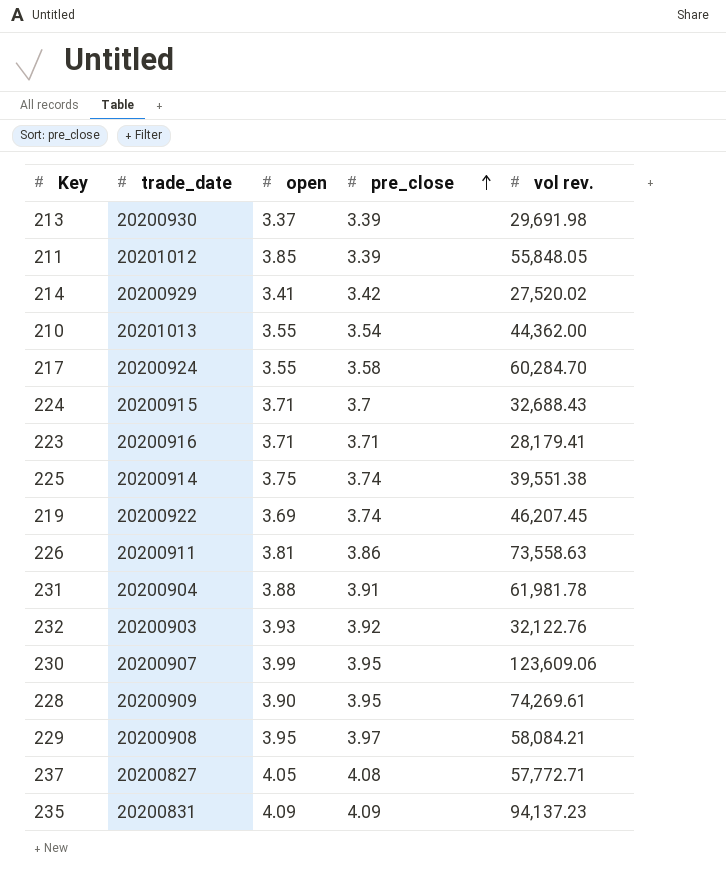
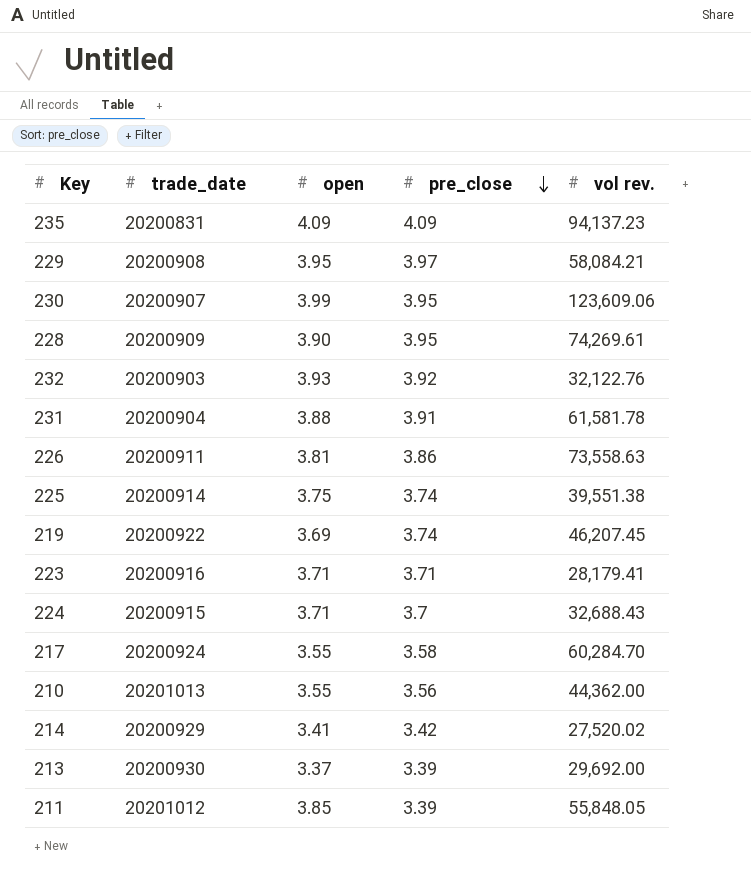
row order: pre_close ascending -> pre_close descending
row 237: 20200827 | 4.05 | 4.08 | 57,772.71 -> none
231 | vol rev.: 61,981.78 -> 61,581.78
210 | pre_close: 3.54 -> 3.56
213 | vol rev.: 29,691.98 -> 29,692.00

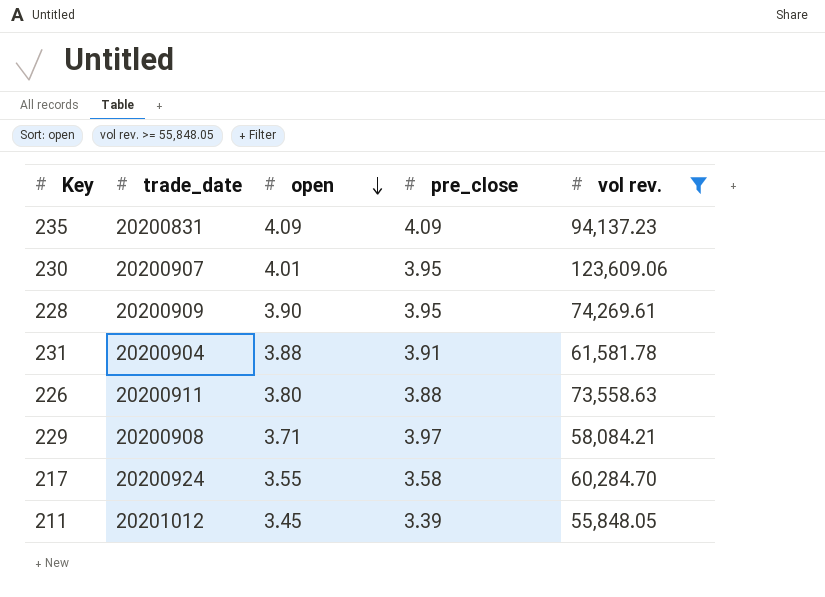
filter: none -> vol rev. >= 55,848.05
row order: pre_close descending -> open descending
230 | open: 3.99 -> 4.01
226 | open: 3.81 -> 3.80
226 | pre_close: 3.86 -> 3.88
229 | open: 3.95 -> 3.71
211 | open: 3.85 -> 3.45

